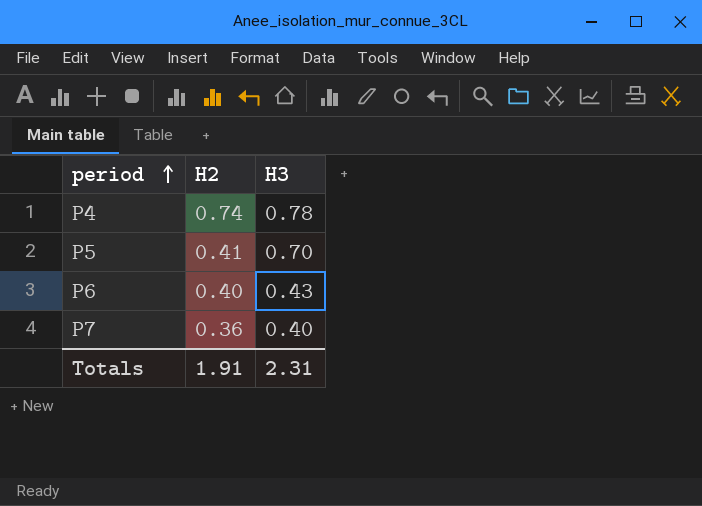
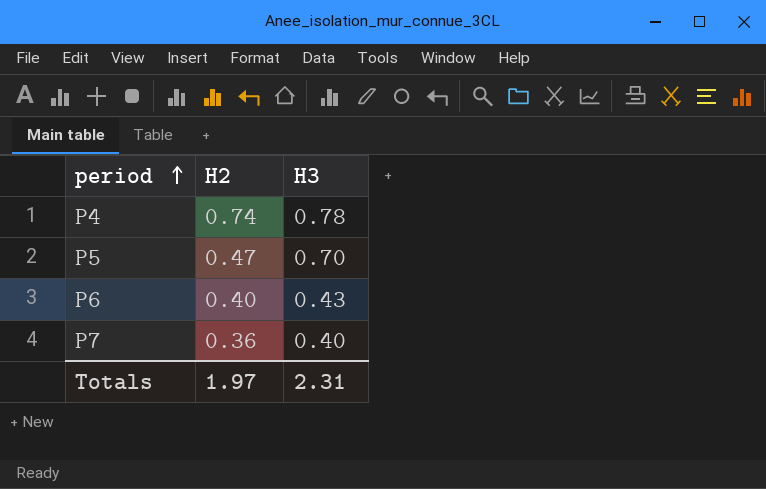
P5 | H2: 0.41 -> 0.47
Totals | H2: 1.91 -> 1.97

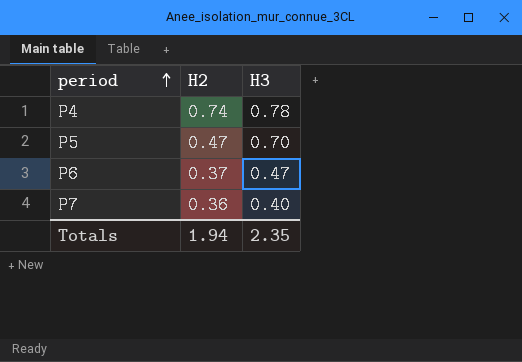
P6 | H2: 0.40 -> 0.37
P6 | H3: 0.43 -> 0.47
Totals | H2: 1.97 -> 1.94
Totals | H3: 2.31 -> 2.35

